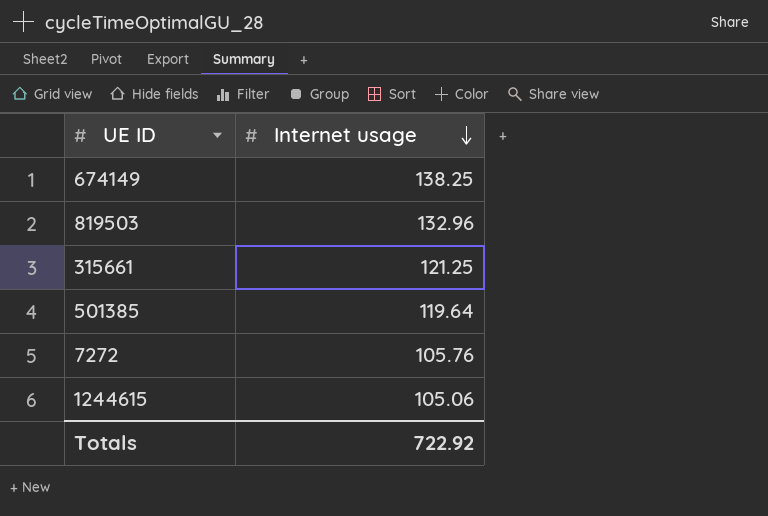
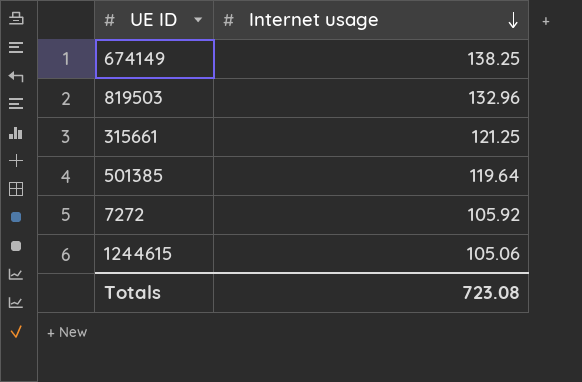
7272 | Internet usage: 105.76 -> 105.92
Totals | Internet usage: 722.92 -> 723.08

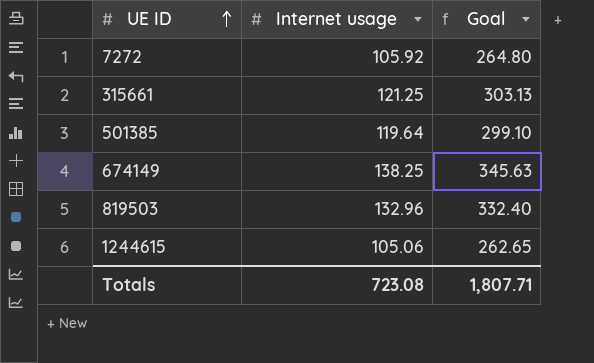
row order: Internet usage descending -> UE ID ascending
column Goal | formula: none -> [Internet usage] * 2.5

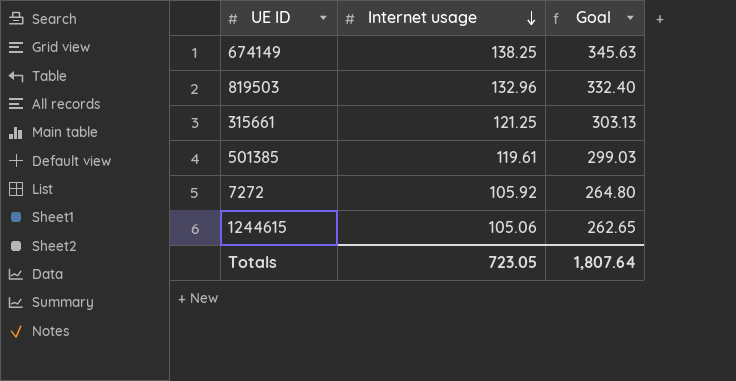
row order: UE ID ascending -> Internet usage descending
501385 | Internet usage: 119.64 -> 119.61
501385 | Goal: 299.10 -> 299.03
Totals | Internet usage: 723.08 -> 723.05
Totals | Goal: 1,807.71 -> 1,807.64

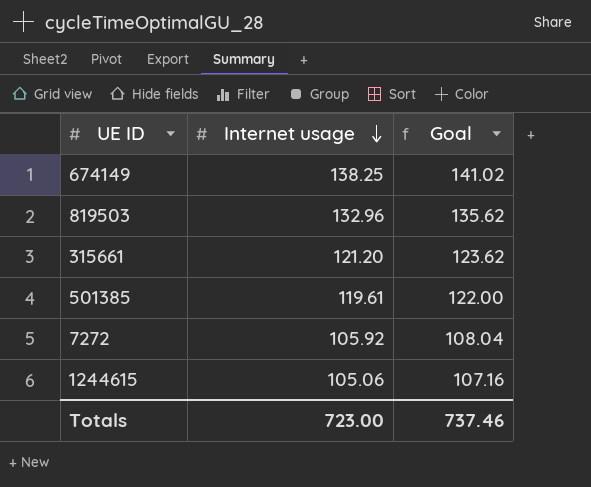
column Goal | formula: [Internet usage] * 2.5 -> [Internet usage] * 1.02
315661 | Internet usage: 121.25 -> 121.20
Totals | Internet usage: 723.05 -> 723.00
Totals | Goal: 1,807.64 -> 737.46

